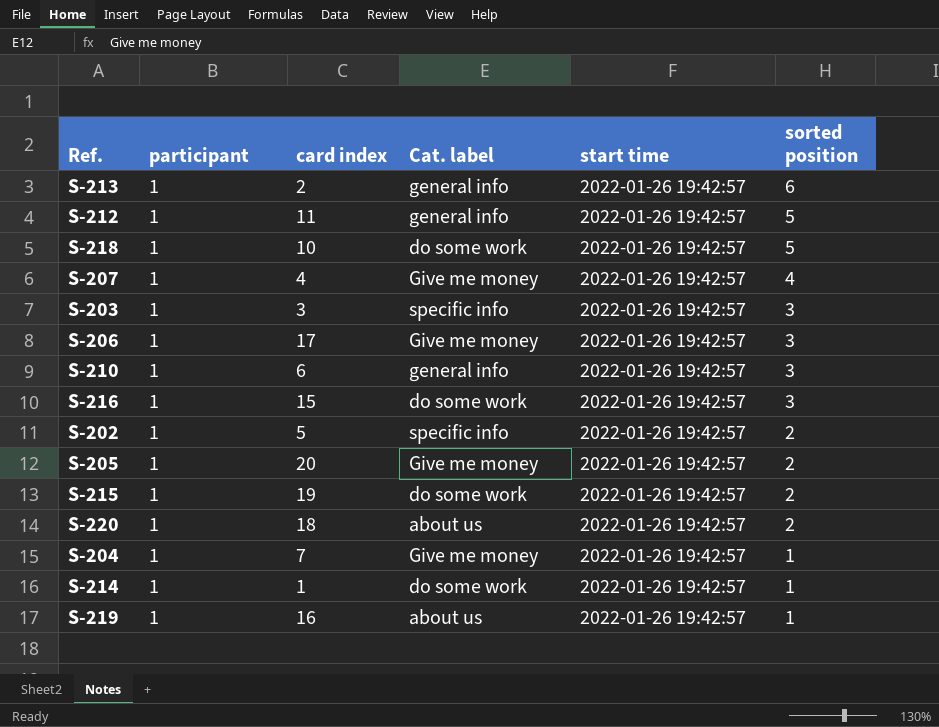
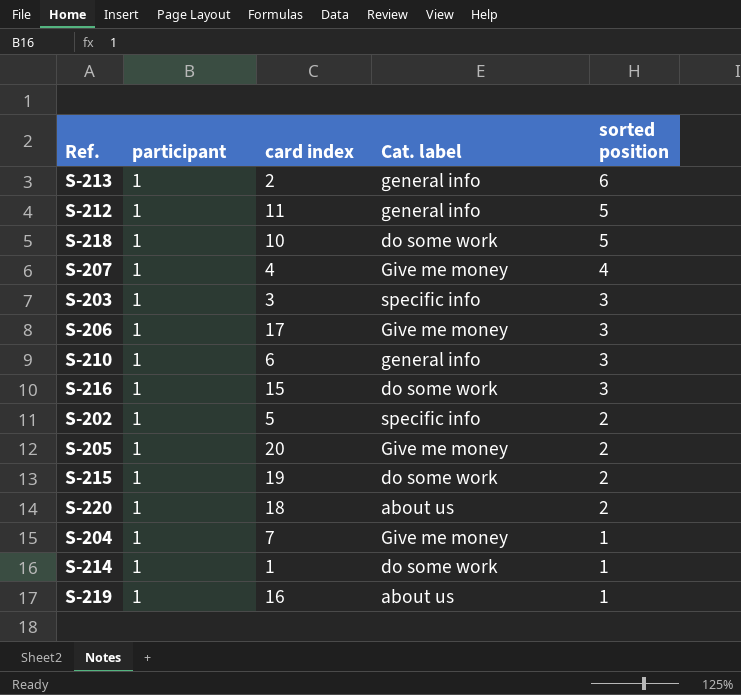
column start time | position: 5 -> none

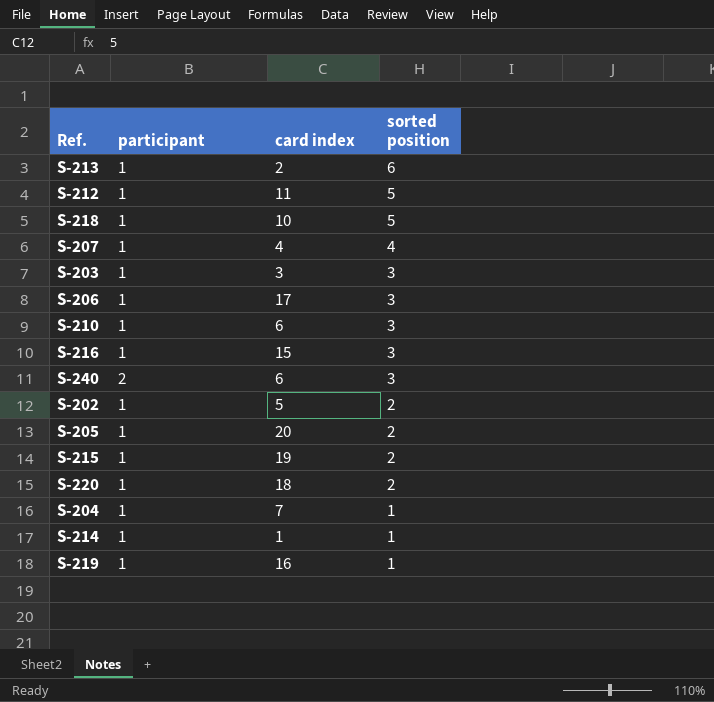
column Cat. label | position: 4 -> none
row S-240: none -> 2 | 6 | 3

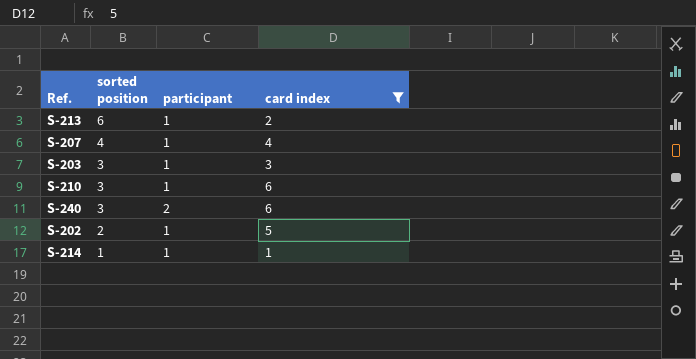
filter: none -> card index <= 6
column sorted position | position: 4 -> 2

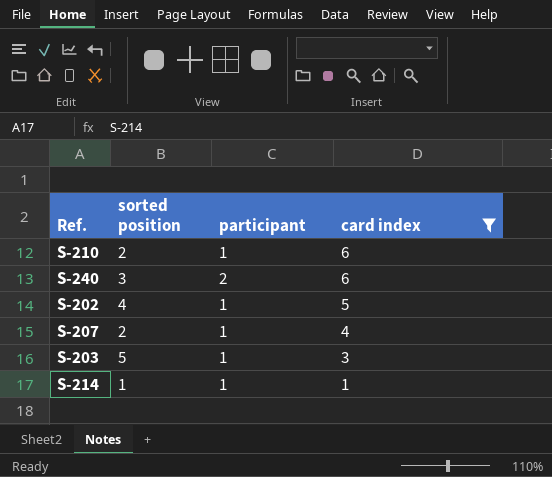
row order: sorted position descending -> card index descending
row S-213: 6 | 1 | 2 -> none
S-210 | sorted position: 3 -> 2
S-202 | sorted position: 2 -> 4
S-207 | sorted position: 4 -> 2
S-203 | sorted position: 3 -> 5

